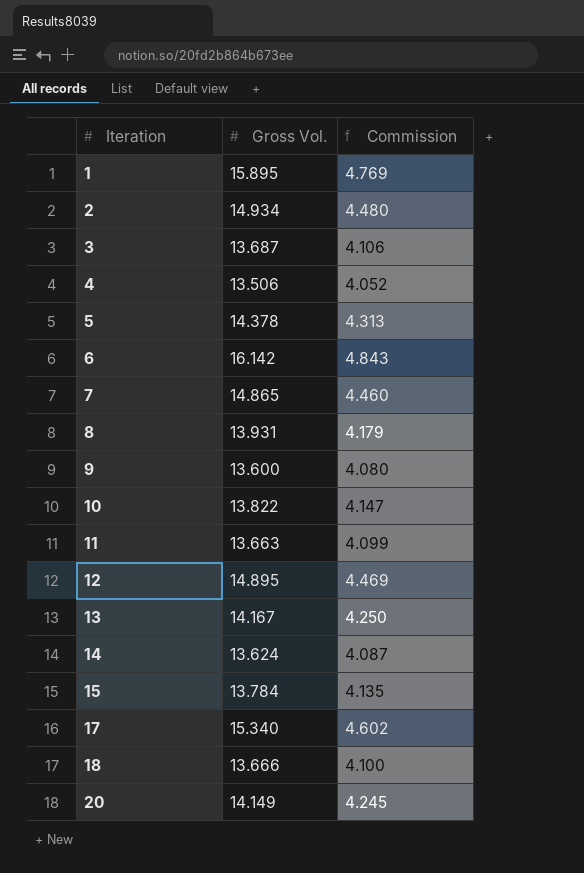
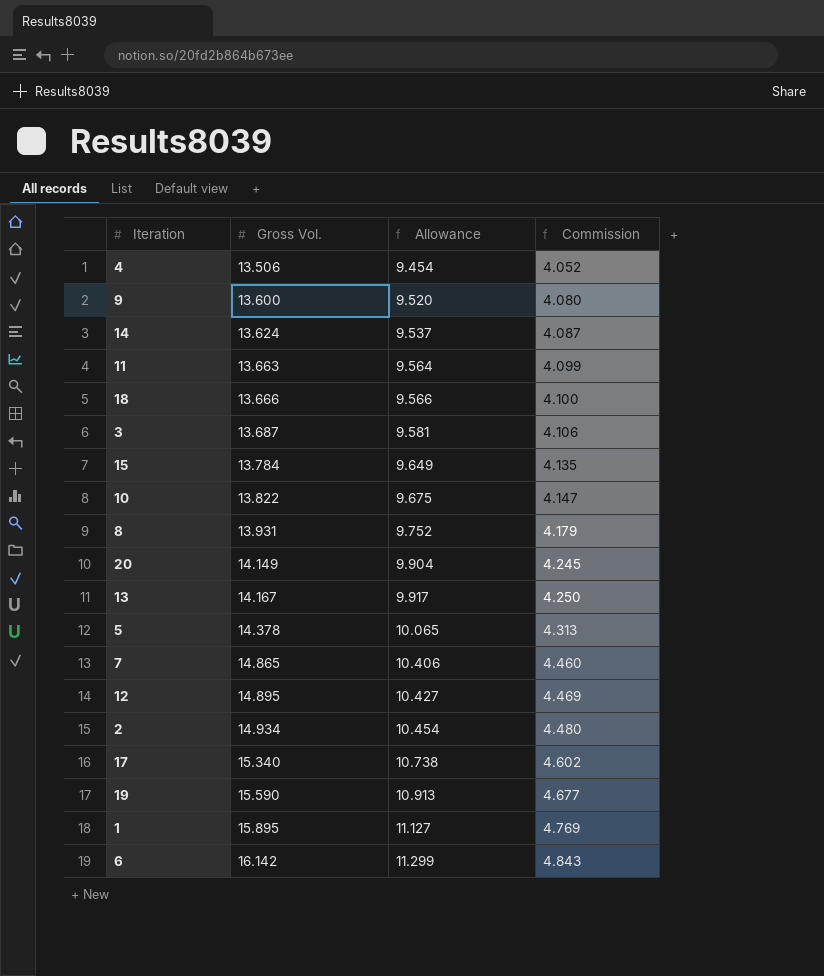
row order: Iteration ascending -> Gross Vol. ascending
column Allowance | formula: none -> [Gross Vol.] * 0.7
row 19: none -> 15.590 | 10.913 | 4.677

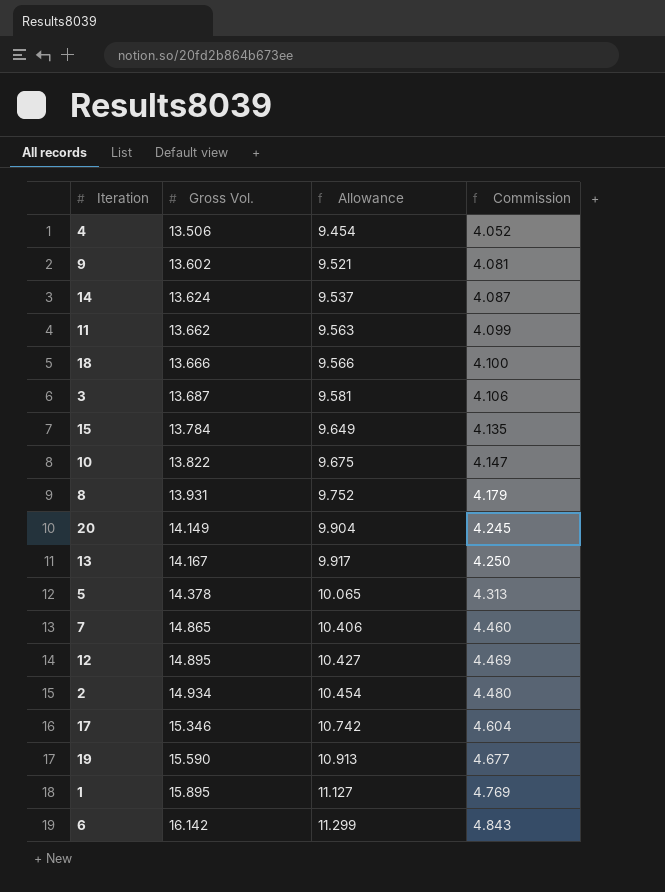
9 | Gross Vol.: 13.600 -> 13.602
9 | Allowance: 9.520 -> 9.521
9 | Commission: 4.080 -> 4.081
11 | Gross Vol.: 13.663 -> 13.662
11 | Allowance: 9.564 -> 9.563
17 | Gross Vol.: 15.340 -> 15.346
17 | Allowance: 10.738 -> 10.742
17 | Commission: 4.602 -> 4.604

